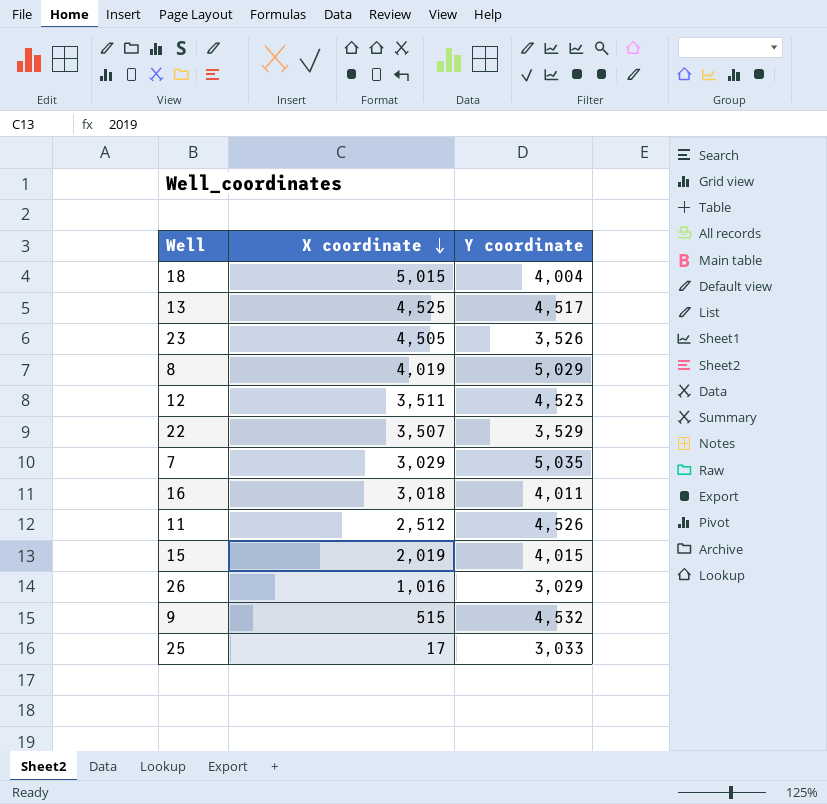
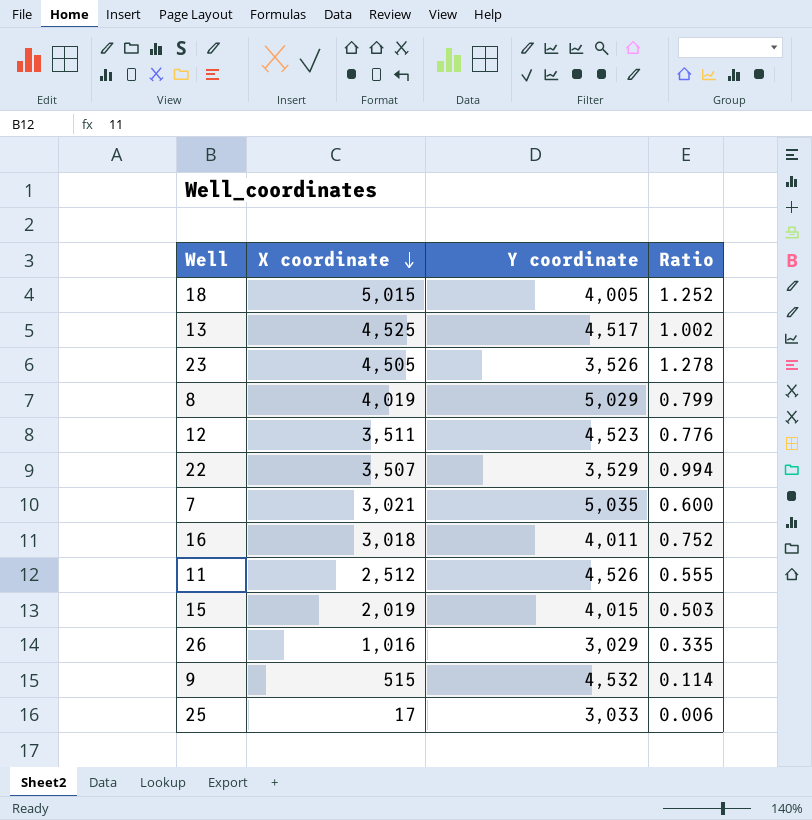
column Ratio | formula: none -> [X coordinate] / [Y coordinate]
18 | Y coordinate: 4,004 -> 4,005
7 | X coordinate: 3,029 -> 3,021

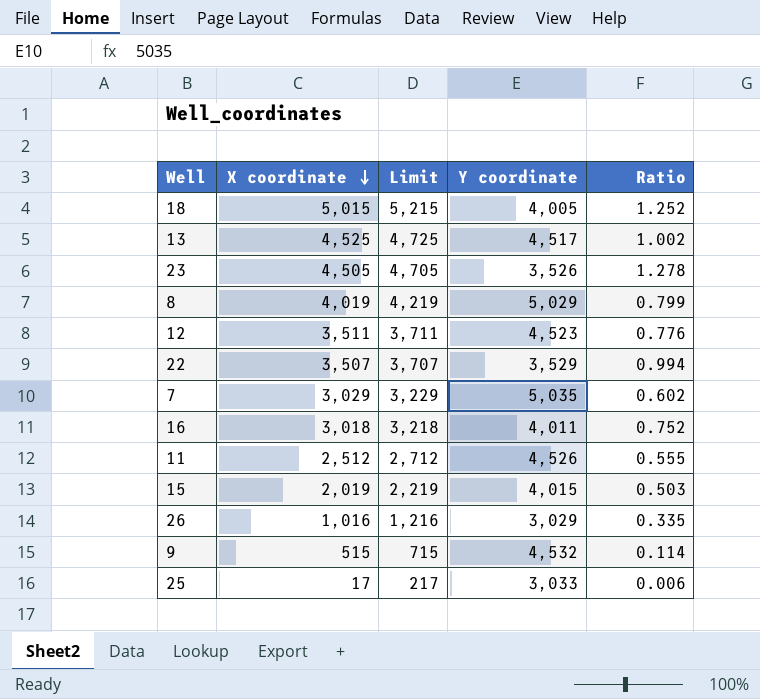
column Limit | formula: none -> [X coordinate] + 200
7 | X coordinate: 3,021 -> 3,029
7 | Ratio: 0.600 -> 0.602

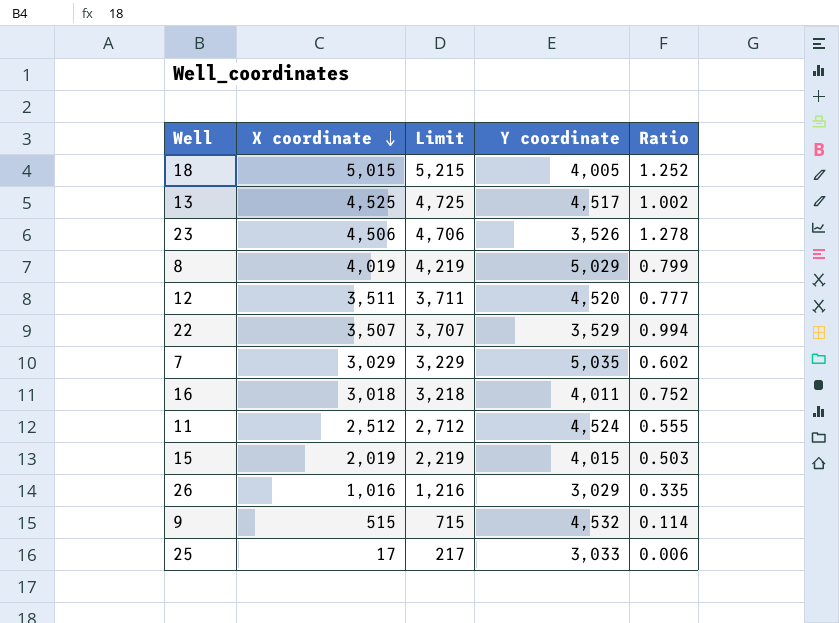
23 | X coordinate: 4,505 -> 4,506
23 | Limit: 4,705 -> 4,706
12 | Y coordinate: 4,523 -> 4,520
12 | Ratio: 0.776 -> 0.777
11 | Y coordinate: 4,526 -> 4,524

